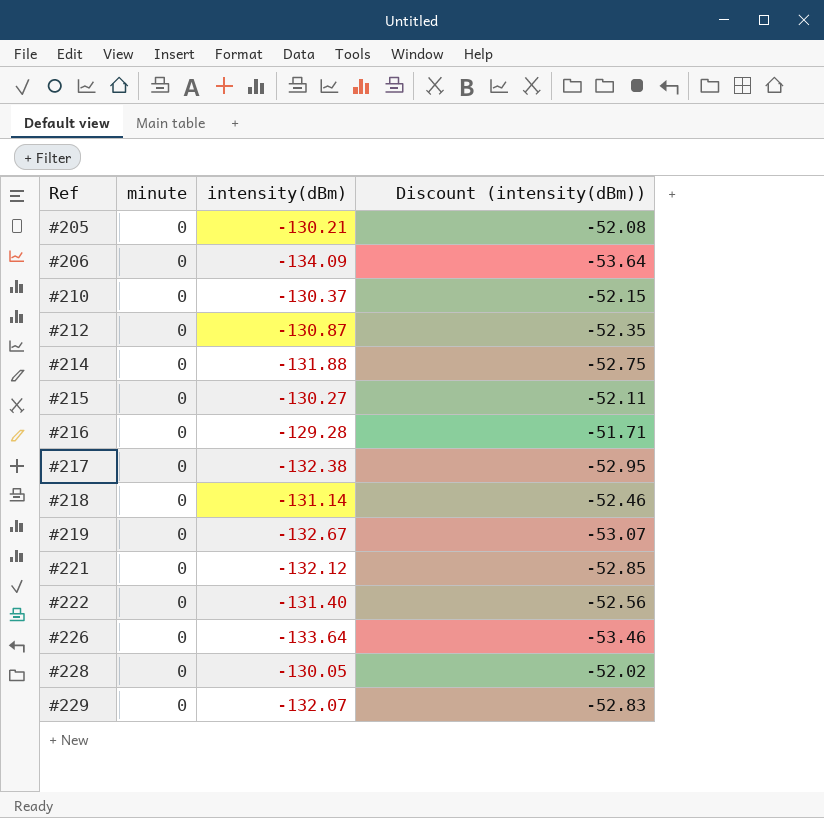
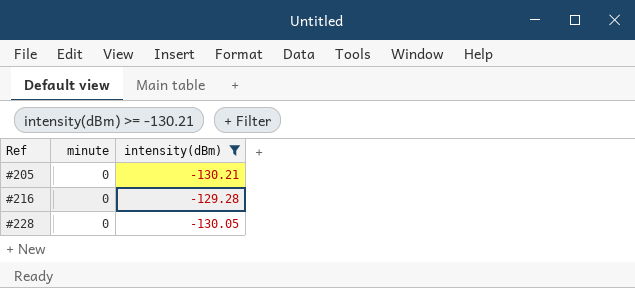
filter: none -> intensity(dBm) >= -130.21
column Discount (intensity(dBm)) | formula: [intensity(dBm)] * 0.4 -> none

